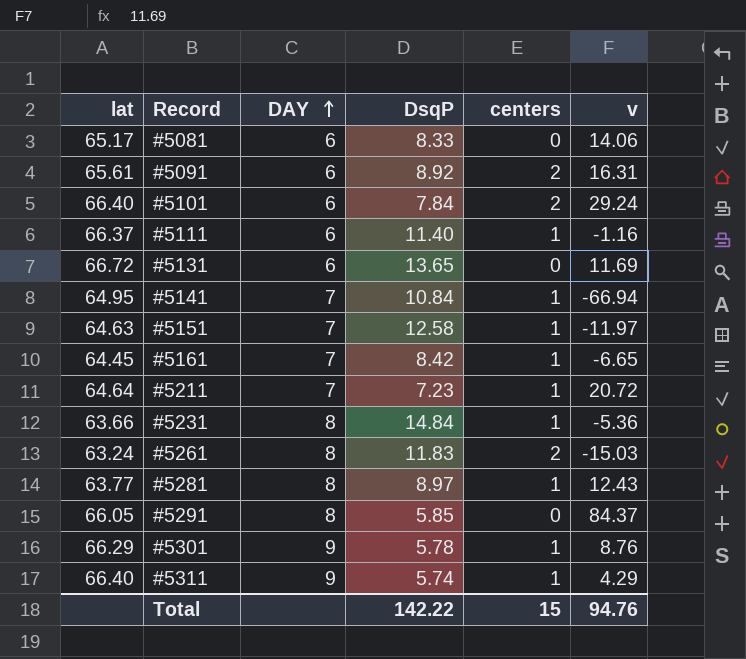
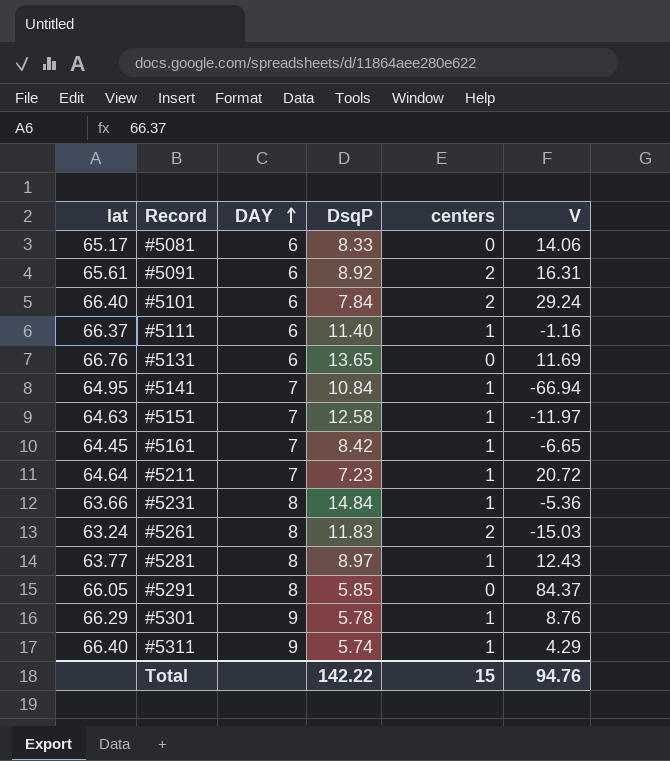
column name: v -> V
#5131 | lat: 66.72 -> 66.76

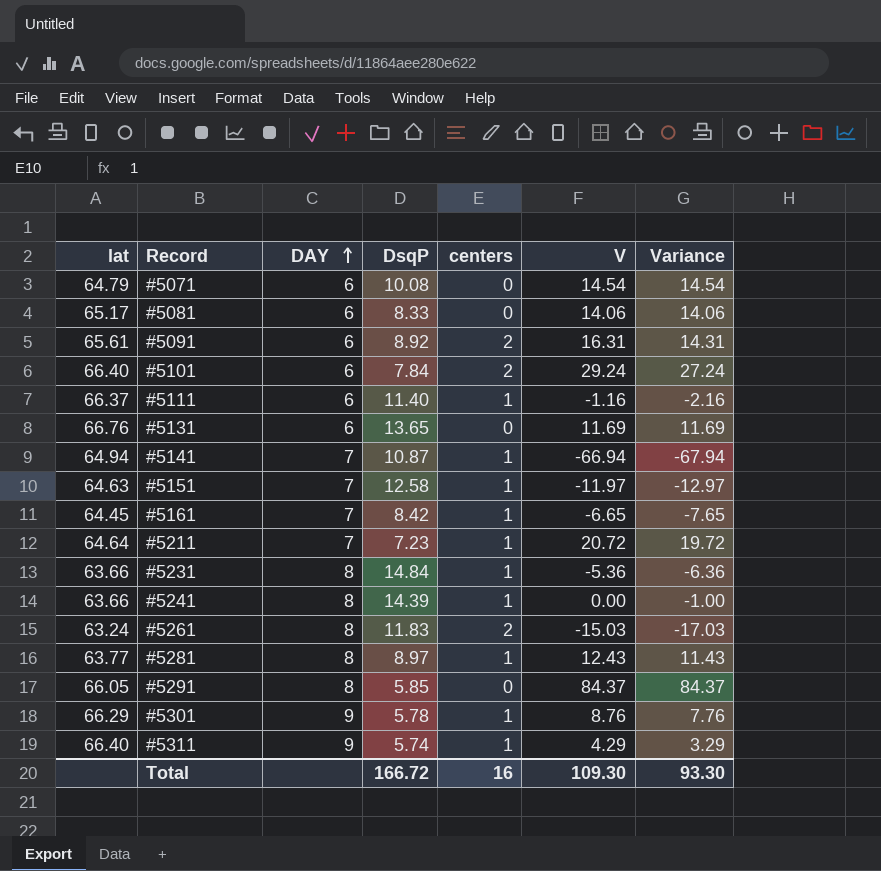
column Variance | formula: none -> [V] - [centers]
row #5071: none -> 64.79 | 6 | 10.08 | 0 | 14.54 | 14.54
#5141 | lat: 64.95 -> 64.94
#5141 | DsqP: 10.84 -> 10.87
row #5241: none -> 63.66 | 8 | 14.39 | 1 | 0.00 | -1.00
Total | DsqP: 142.22 -> 166.72
Total | centers: 15 -> 16
Total | V: 94.76 -> 109.30

